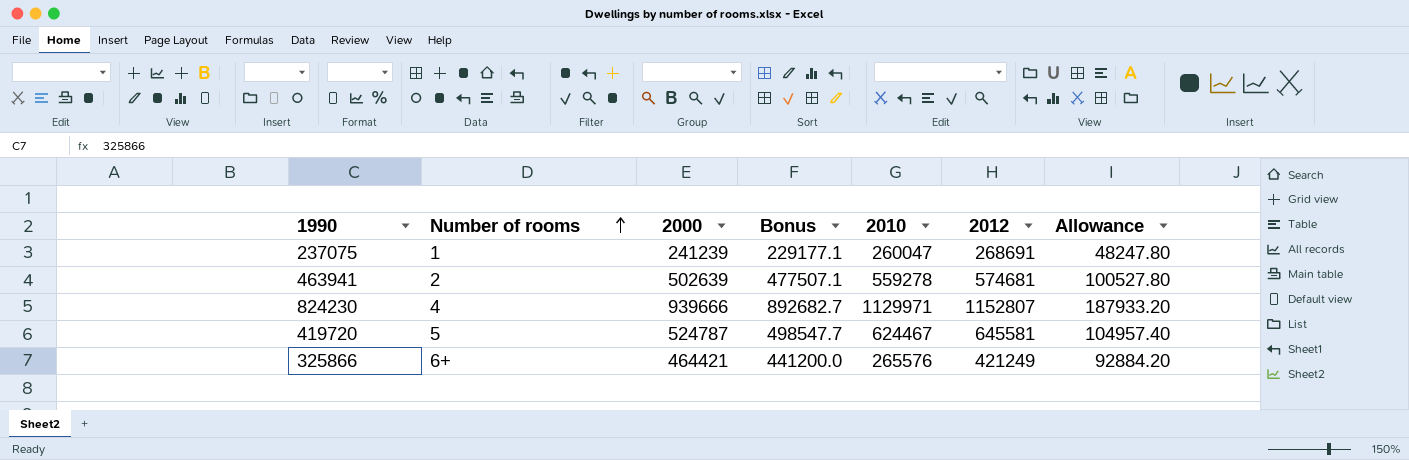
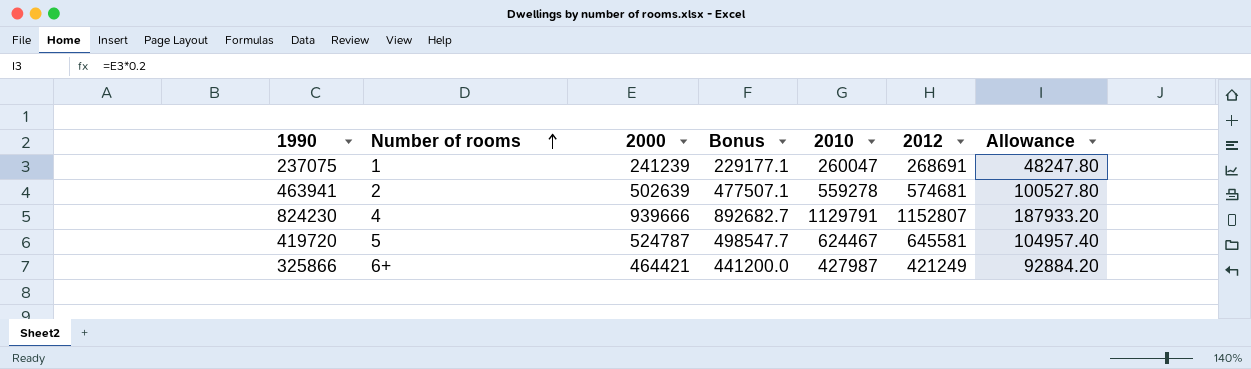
824230 | 2010: 1129971 -> 1129791
325866 | 2010: 265576 -> 427987

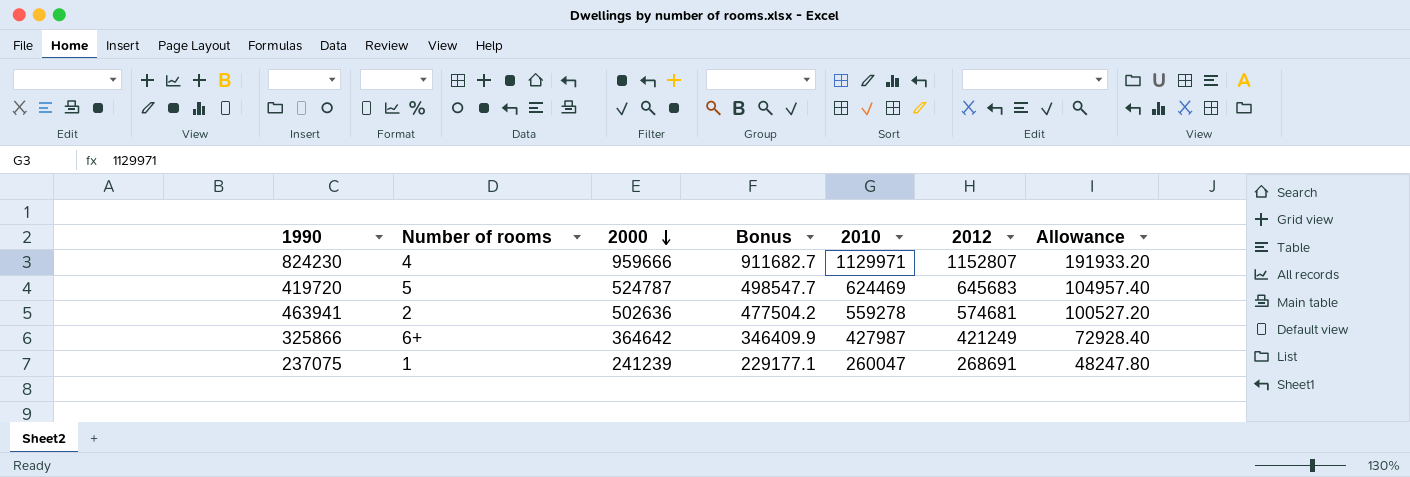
row order: Number of rooms ascending -> 2000 descending
824230 | 2000: 939666 -> 959666
824230 | Bonus: 892682.7 -> 911682.7
824230 | 2010: 1129791 -> 1129971
824230 | Allowance: 187933.20 -> 191933.20
419720 | 2010: 624467 -> 624469
419720 | 2012: 645581 -> 645683
463941 | 2000: 502639 -> 502636
463941 | Bonus: 477507.1 -> 477504.2
463941 | Allowance: 100527.80 -> 100527.20
325866 | 2000: 464421 -> 364642
325866 | Bonus: 441200.0 -> 346409.9
325866 | Allowance: 92884.20 -> 72928.40

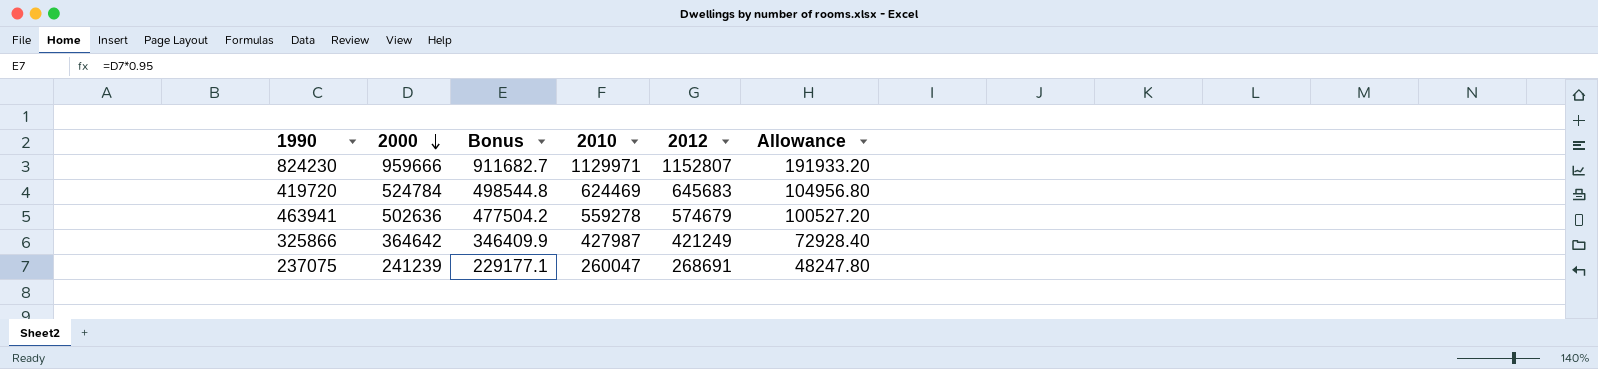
column Number of rooms | position: 2 -> none
419720 | 2000: 524787 -> 524784
419720 | Bonus: 498547.7 -> 498544.8
419720 | Allowance: 104957.40 -> 104956.80
463941 | 2012: 574681 -> 574679

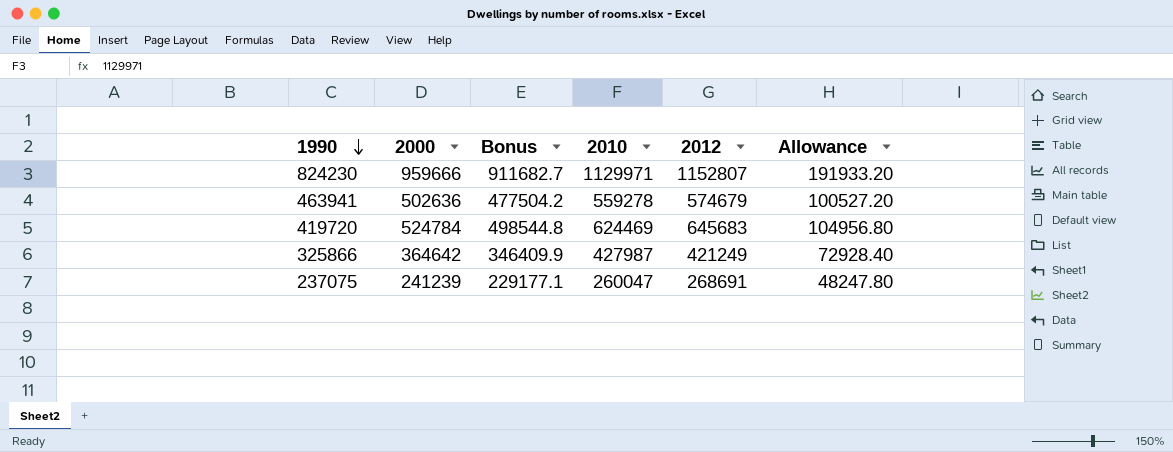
row order: 2000 descending -> 1990 descending

